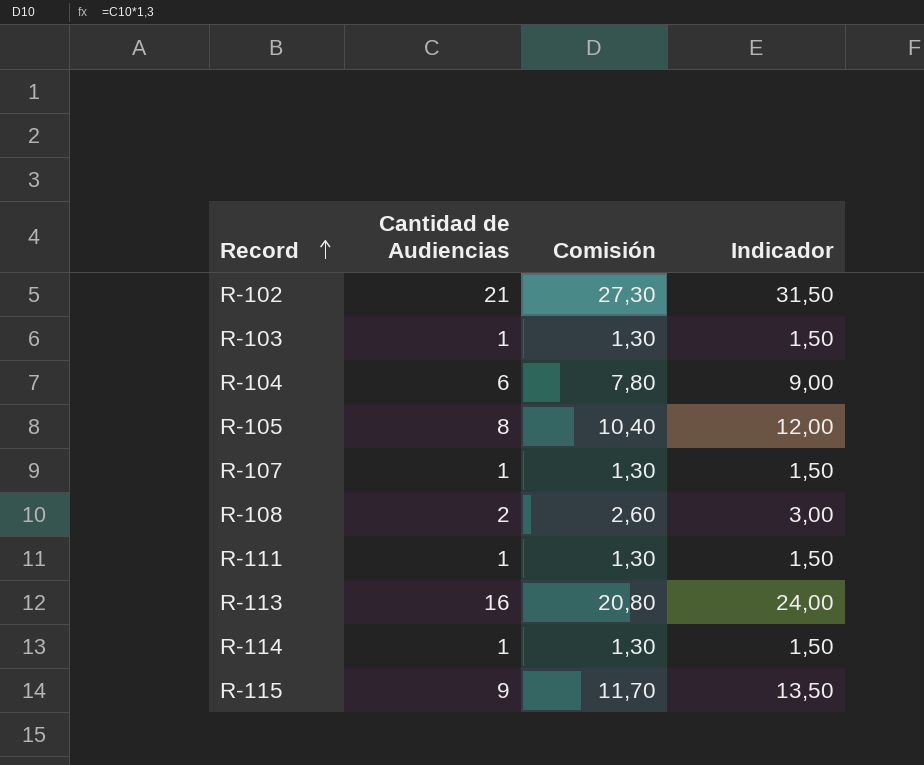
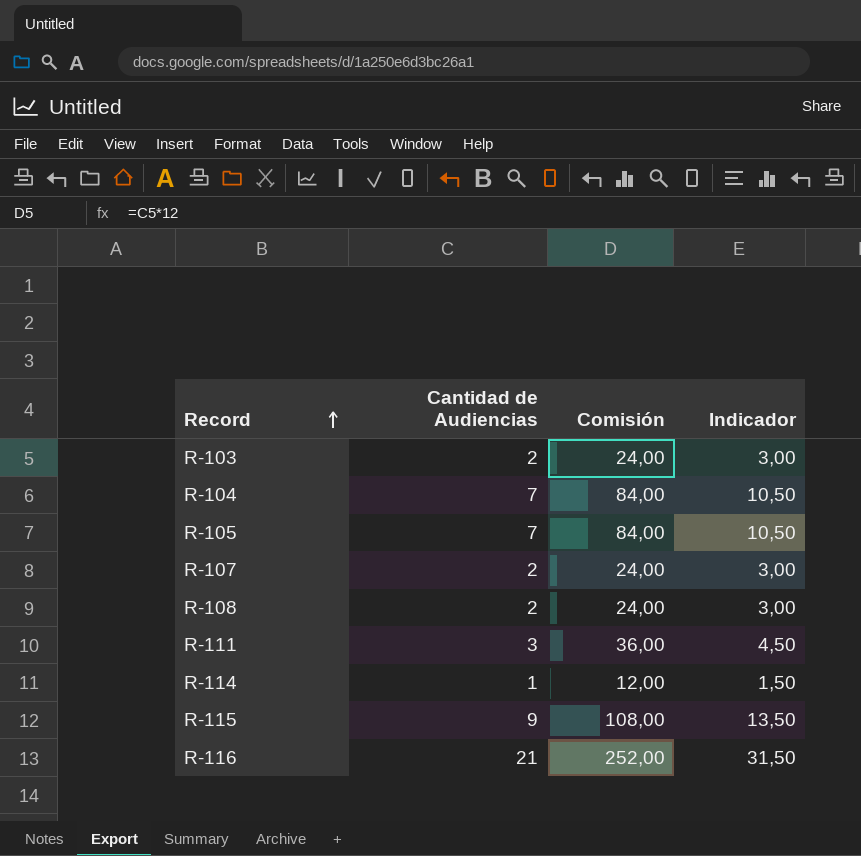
column Comisión | formula: [Cantidad de Audiencias] * 1,3 -> [Cantidad de Audiencias] * 12
row R-102: 21 | 27,30 | 31,50 -> none
row R-113: 16 | 20,80 | 24,00 -> none
R-103 | Cantidad de Audiencias: 1 -> 2
R-103 | Indicador: 1,50 -> 3,00
R-104 | Cantidad de Audiencias: 6 -> 7
R-104 | Indicador: 9,00 -> 10,50
R-105 | Cantidad de Audiencias: 8 -> 7
R-105 | Indicador: 12,00 -> 10,50
R-107 | Cantidad de Audiencias: 1 -> 2
R-107 | Indicador: 1,50 -> 3,00
R-111 | Cantidad de Audiencias: 1 -> 3
R-111 | Indicador: 1,50 -> 4,50
row R-116: none -> 21 | 252,00 | 31,50

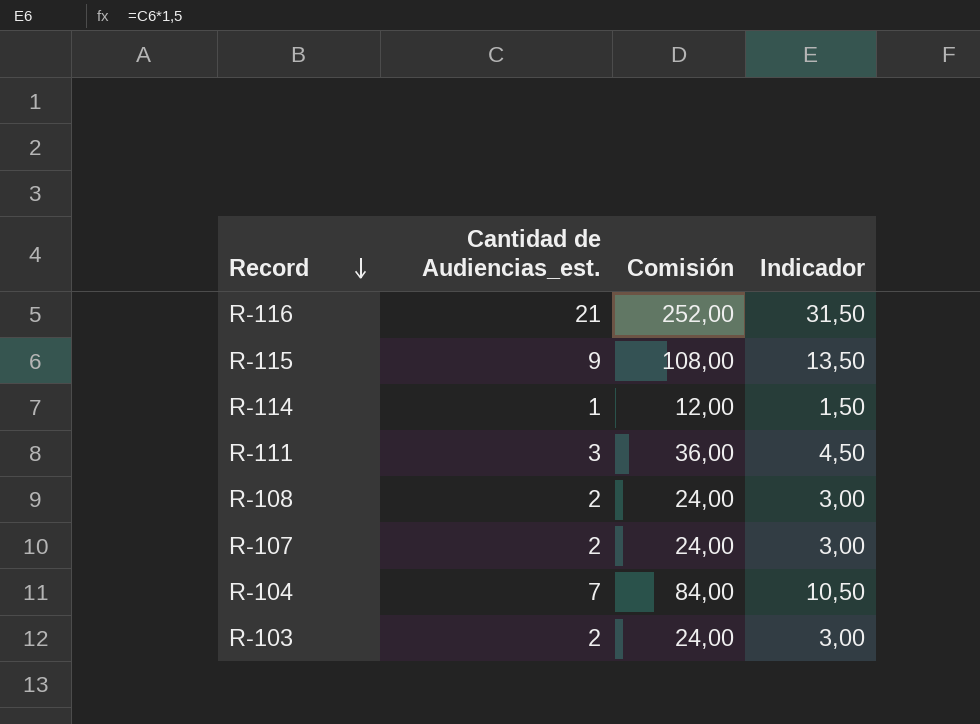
row order: Record ascending -> Record descending
column name: Cantidad de Audiencias -> Cantidad de Audiencias_est.
row R-105: 7 | 84,00 | 10,50 -> none

